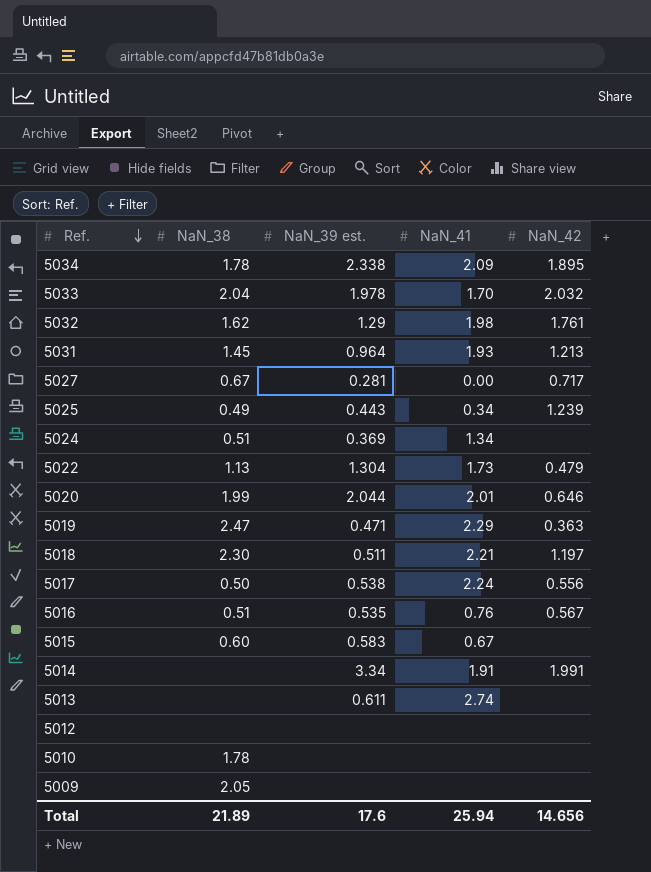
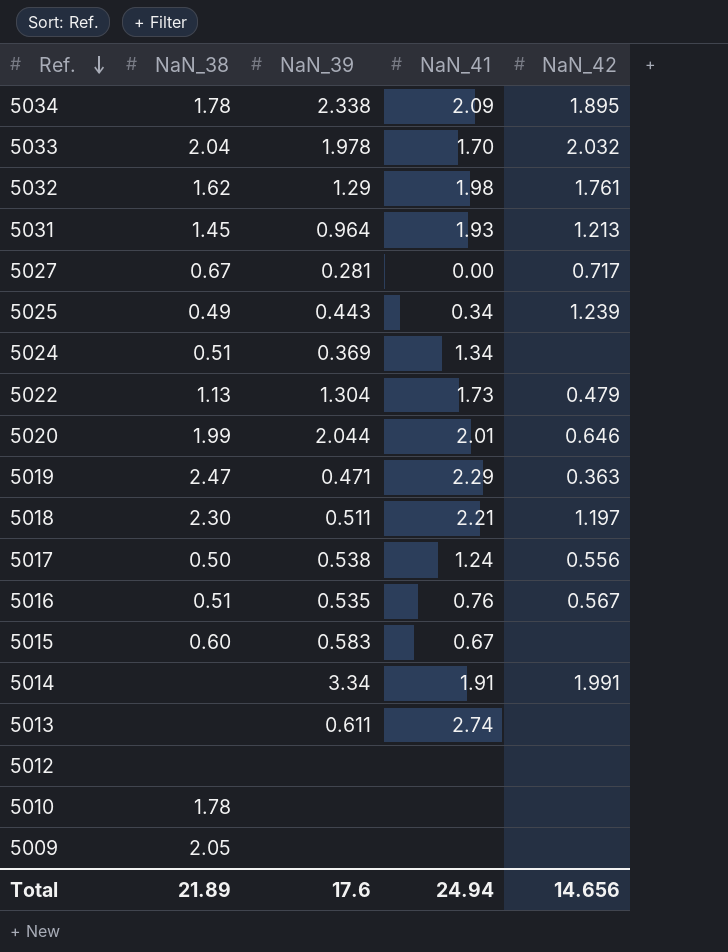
column name: NaN_39 est. -> NaN_39
5017 | NaN_41: 2.24 -> 1.24
Total | NaN_41: 25.94 -> 24.94

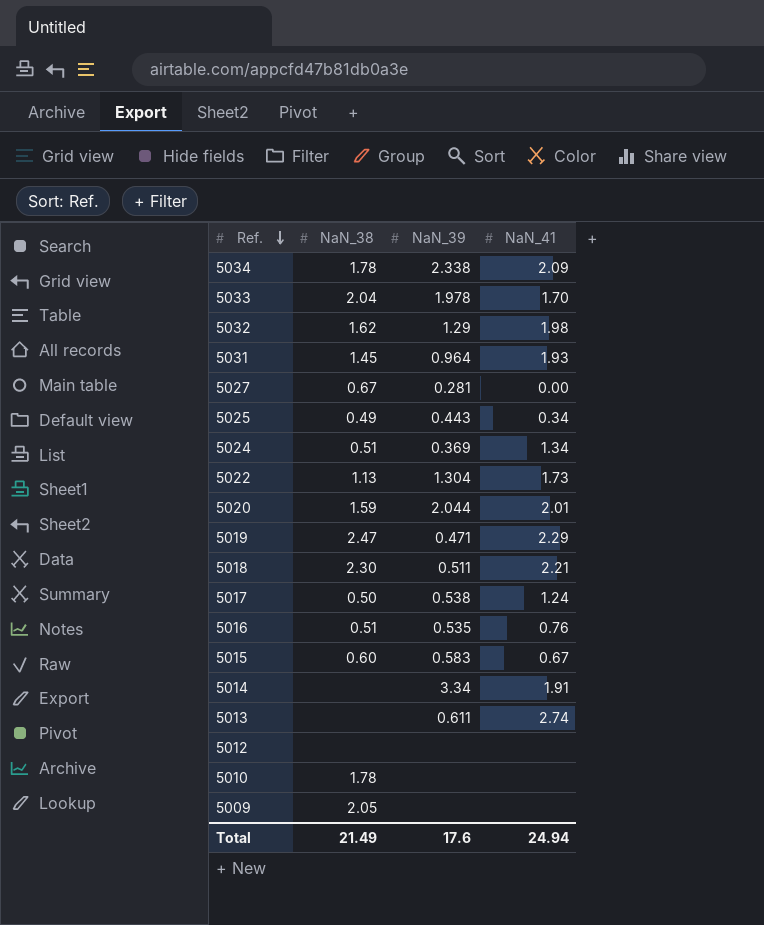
column NaN_42 | position: 5 -> none
5020 | NaN_38: 1.99 -> 1.59
Total | NaN_38: 21.89 -> 21.49

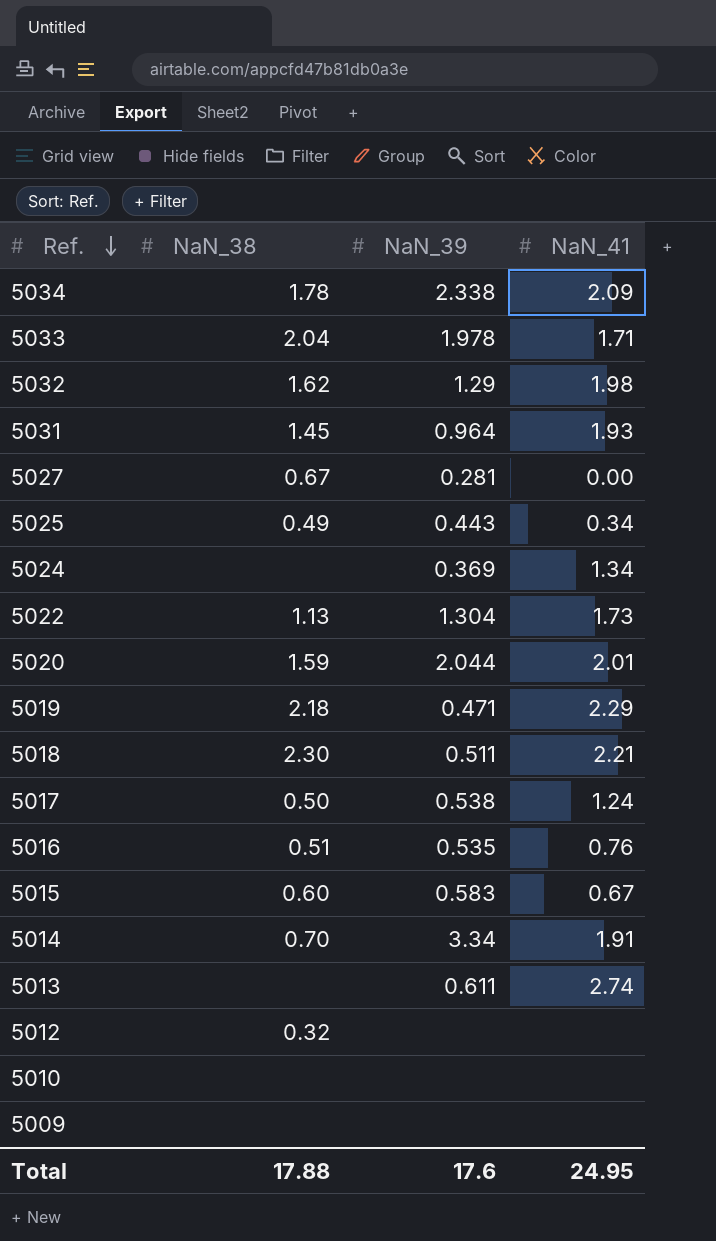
5033 | NaN_41: 1.70 -> 1.71
5024 | NaN_38: 0.51 -> none
5019 | NaN_38: 2.47 -> 2.18
5014 | NaN_38: none -> 0.70
5012 | NaN_38: none -> 0.32
5010 | NaN_38: 1.78 -> none
5009 | NaN_38: 2.05 -> none
Total | NaN_38: 21.49 -> 17.88
Total | NaN_41: 24.94 -> 24.95

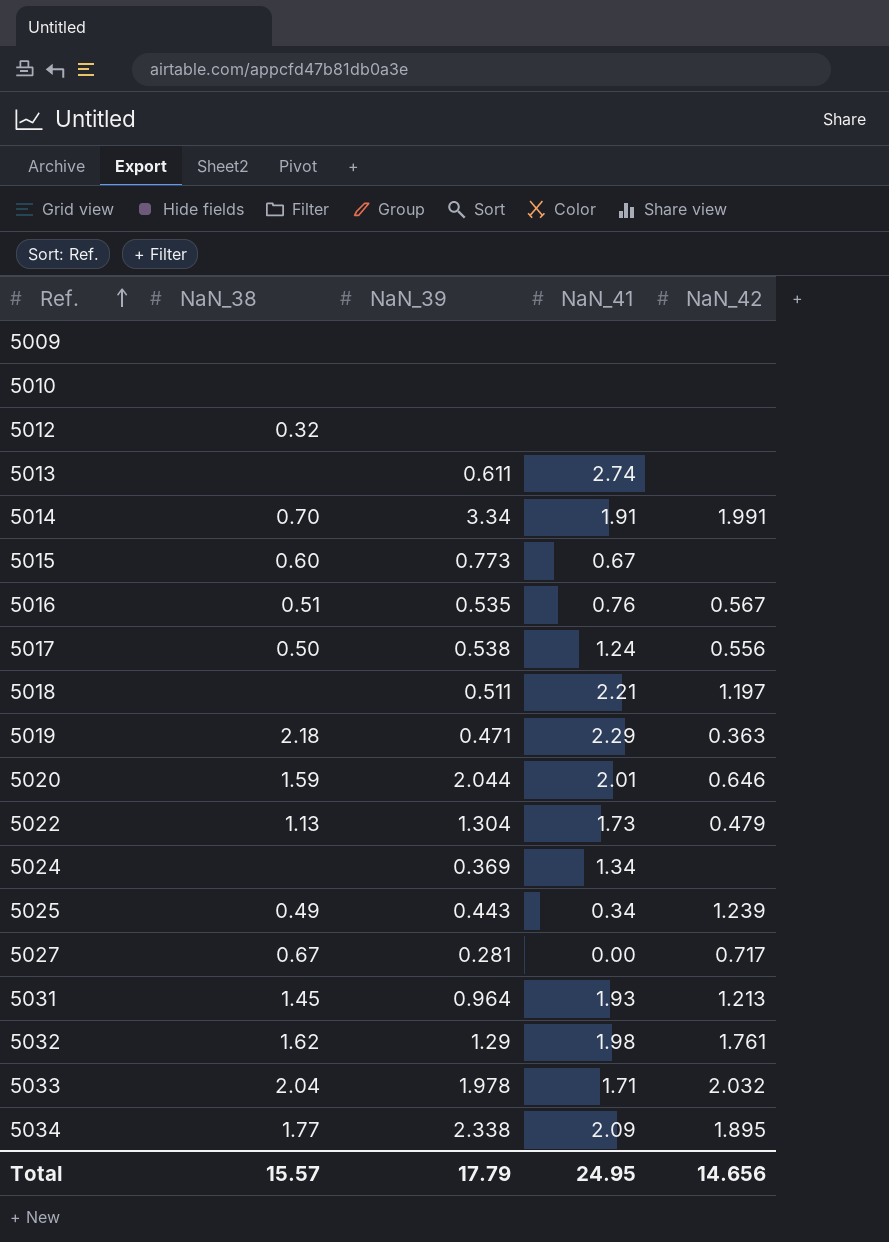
row order: Ref. descending -> Ref. ascending
column NaN_42 | position: none -> 5
5015 | NaN_39: 0.583 -> 0.773
5018 | NaN_38: 2.30 -> none
5034 | NaN_38: 1.78 -> 1.77
Total | NaN_38: 17.88 -> 15.57
Total | NaN_39: 17.6 -> 17.79

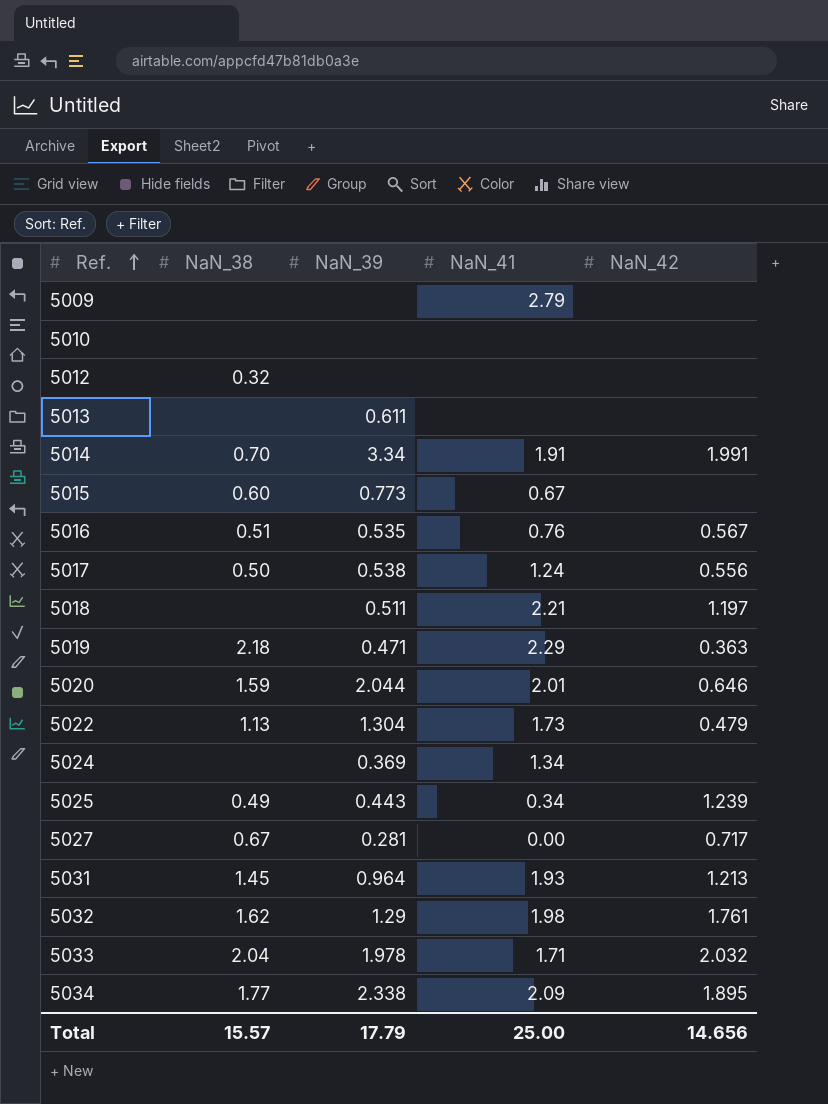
5009 | NaN_41: none -> 2.79
5013 | NaN_41: 2.74 -> none
Total | NaN_41: 24.95 -> 25.00

